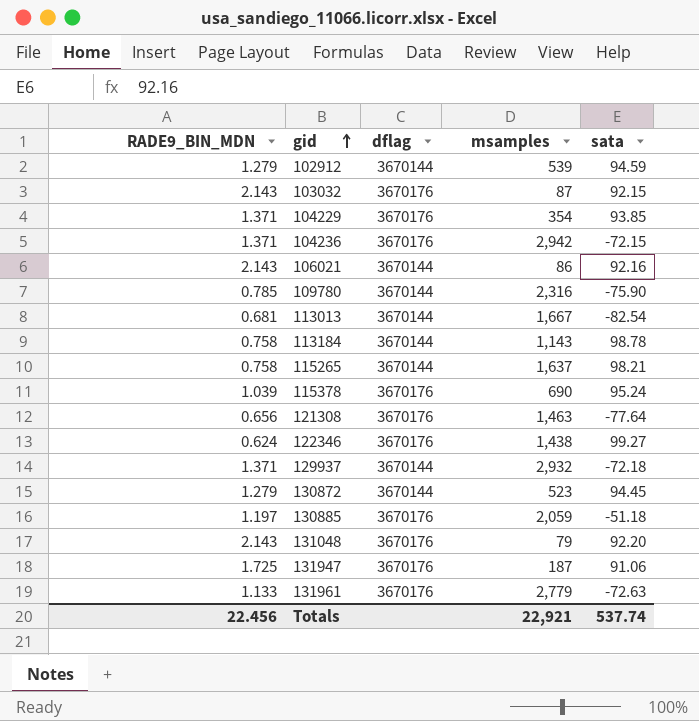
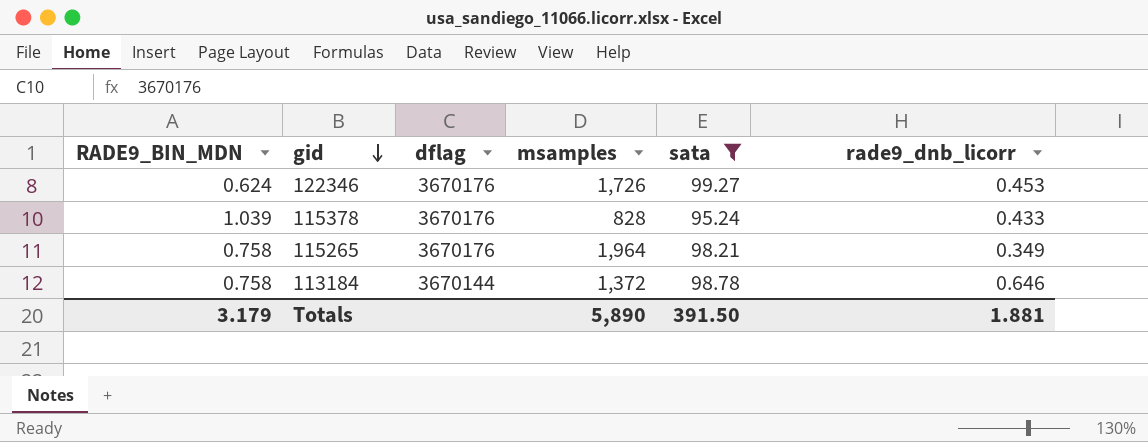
filter: none -> sata >= 95.24
row order: gid ascending -> gid descending
column rade9_dnb_licorr | position: none -> 6
122346 | msamples: 1,438 -> 1,726
115378 | msamples: 690 -> 828
115265 | dflag: 3670144 -> 3670176
115265 | msamples: 1,637 -> 1,964
113184 | msamples: 1,143 -> 1,372
Totals | RADE9_BIN_MDN: 22.456 -> 3.179
Totals | msamples: 22,921 -> 5,890
Totals | sata: 537.74 -> 391.50

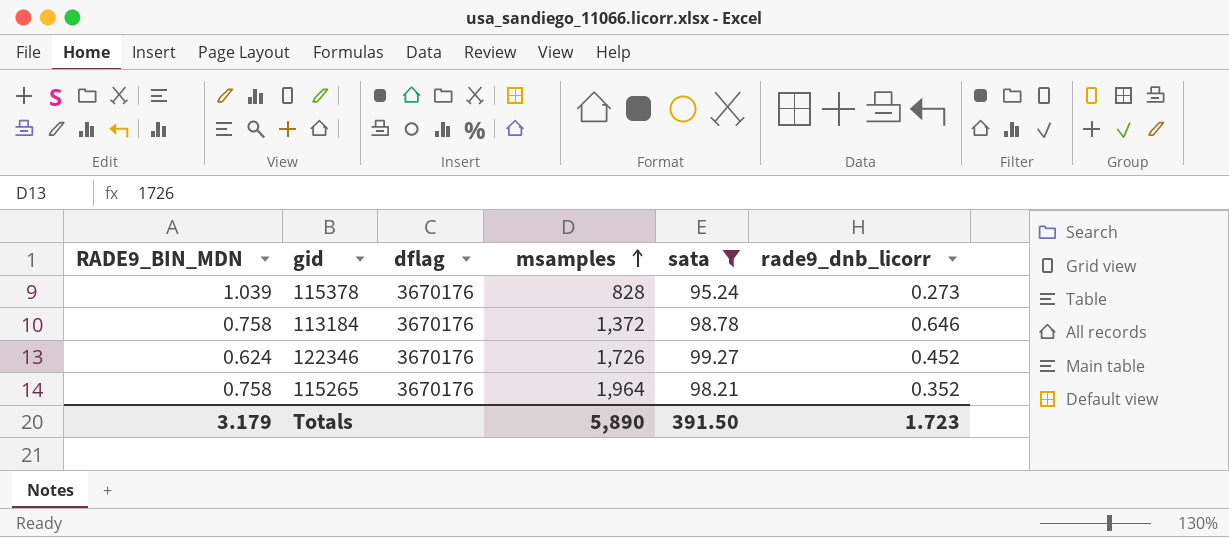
row order: gid descending -> msamples ascending
115378 | rade9_dnb_licorr: 0.433 -> 0.273
113184 | dflag: 3670144 -> 3670176
122346 | rade9_dnb_licorr: 0.453 -> 0.452
115265 | rade9_dnb_licorr: 0.349 -> 0.352
Totals | rade9_dnb_licorr: 1.881 -> 1.723

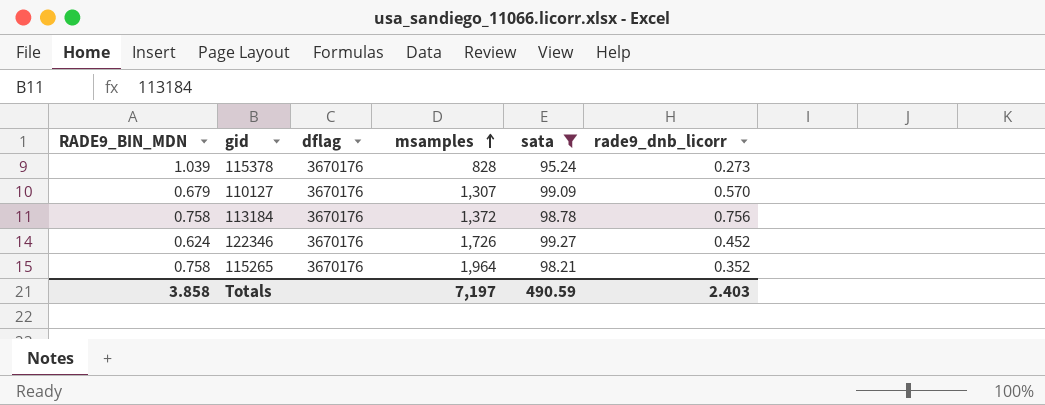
row 110127: none -> 0.679 | 3670176 | 1,307 | 99.09 | 0.570
113184 | rade9_dnb_licorr: 0.646 -> 0.756
Totals | RADE9_BIN_MDN: 3.179 -> 3.858
Totals | msamples: 5,890 -> 7,197
Totals | sata: 391.50 -> 490.59
Totals | rade9_dnb_licorr: 1.723 -> 2.403

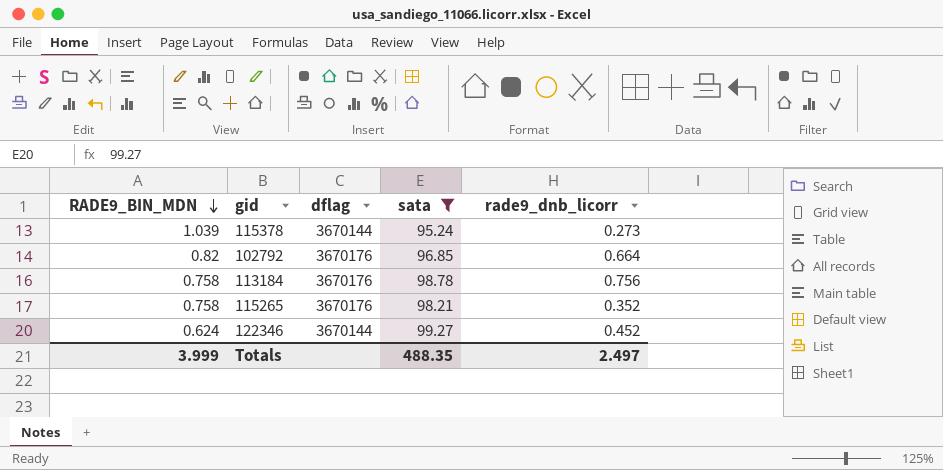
row order: msamples ascending -> RADE9_BIN_MDN descending
column msamples | position: 4 -> none
row 110127: 0.679 | 3670176 | 1,307 | 99.09 | 0.570 -> none
115378 | dflag: 3670176 -> 3670144
row 102792: none -> 0.82 | 3670176 | 96.85 | 0.664
122346 | dflag: 3670176 -> 3670144
Totals | RADE9_BIN_MDN: 3.858 -> 3.999
Totals | sata: 490.59 -> 488.35
Totals | rade9_dnb_licorr: 2.403 -> 2.497

